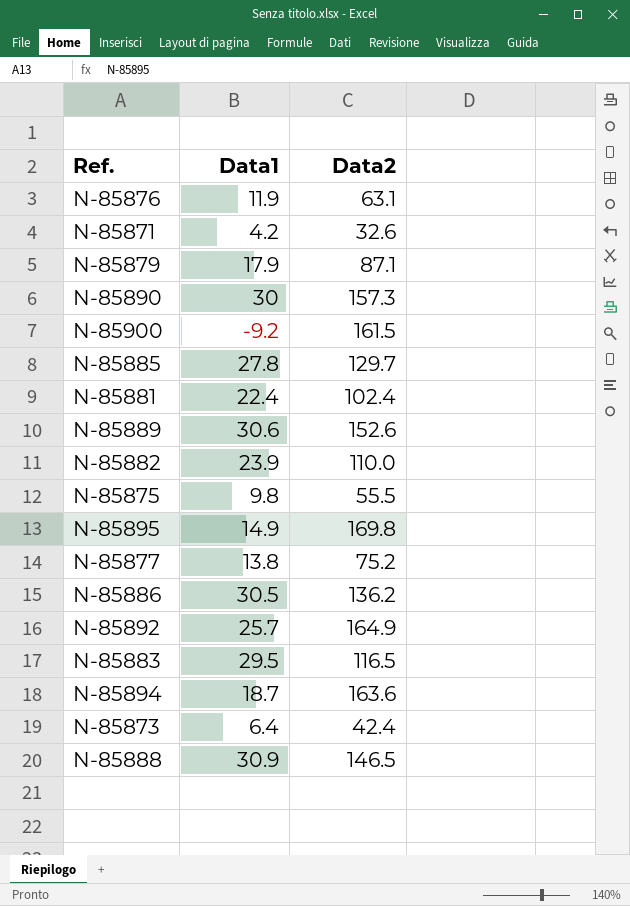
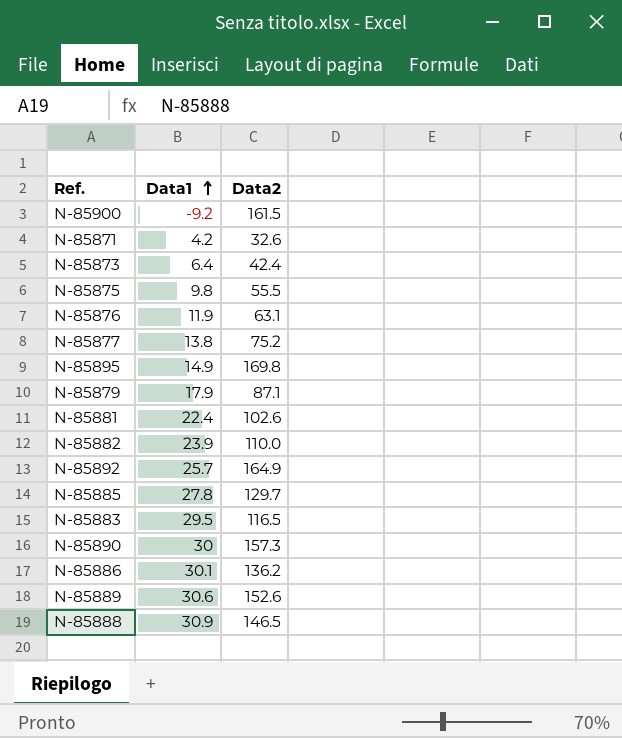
row order: none -> Data1 ascending
row N-85894: 18.7 | 163.6 -> none
N-85881 | Data2: 102.4 -> 102.6
N-85886 | Data1: 30.5 -> 30.1

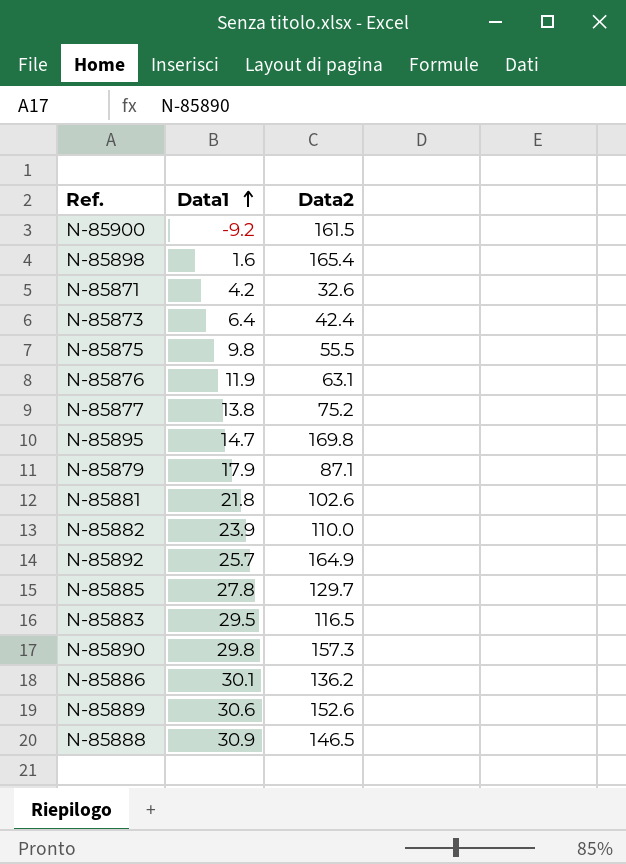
row N-85898: none -> 1.6 | 165.4
N-85895 | Data1: 14.9 -> 14.7
N-85881 | Data1: 22.4 -> 21.8
N-85890 | Data1: 30 -> 29.8

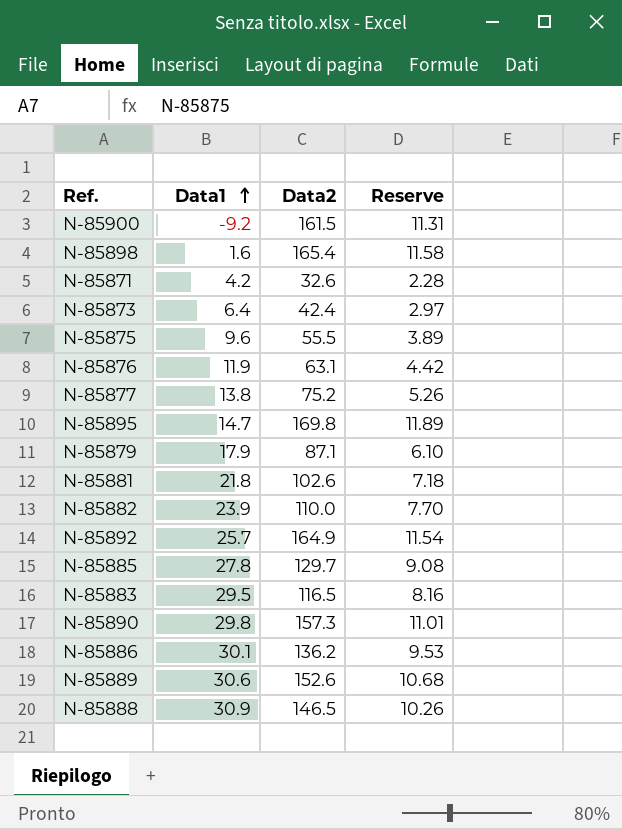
column Reserve | formula: none -> [Data2] * 0.07
N-85875 | Data1: 9.8 -> 9.6

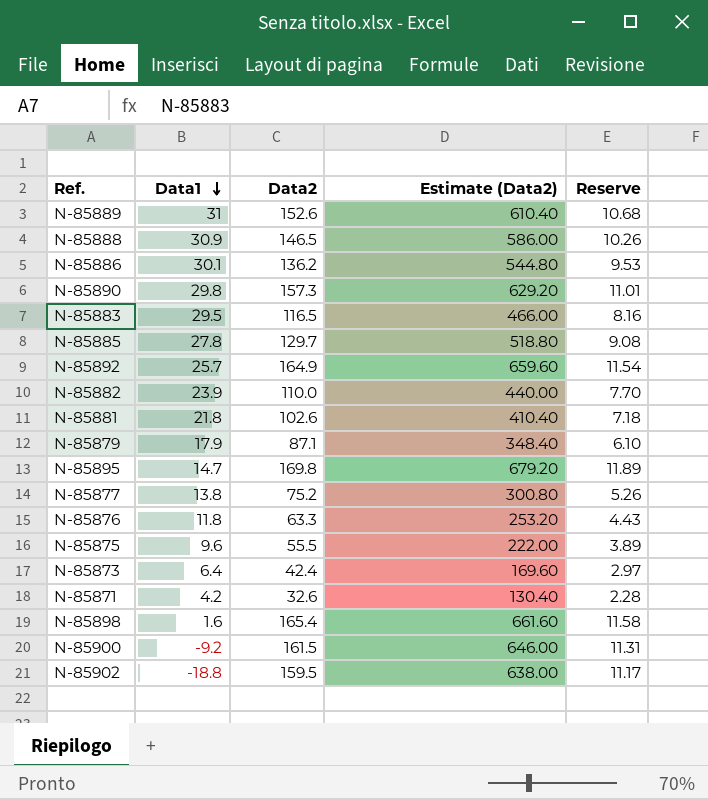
row order: Data1 ascending -> Data1 descending
column Estimate (Data2) | formula: none -> [Data2] * 4
N-85889 | Data1: 30.6 -> 31
N-85876 | Data1: 11.9 -> 11.8
N-85876 | Data2: 63.1 -> 63.3
N-85876 | Reserve: 4.42 -> 4.43
row N-85902: none -> -18.8 | 159.5 | 638.00 | 11.17

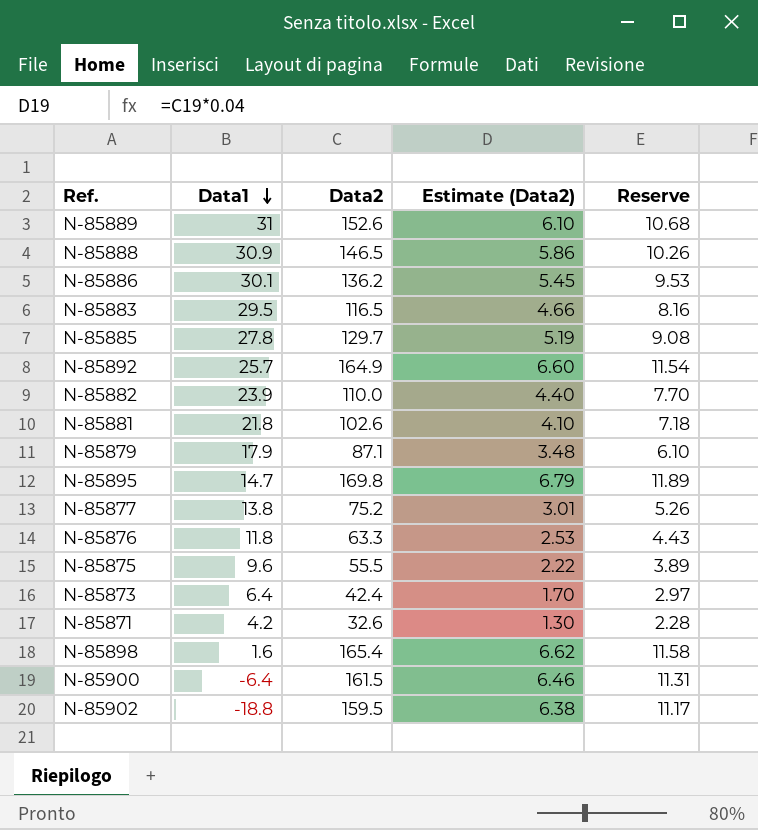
column Estimate (Data2) | formula: [Data2] * 4 -> [Data2] * 0.04
row N-85890: 29.8 | 157.3 | 629.20 | 11.01 -> none
N-85900 | Data1: -9.2 -> -6.4

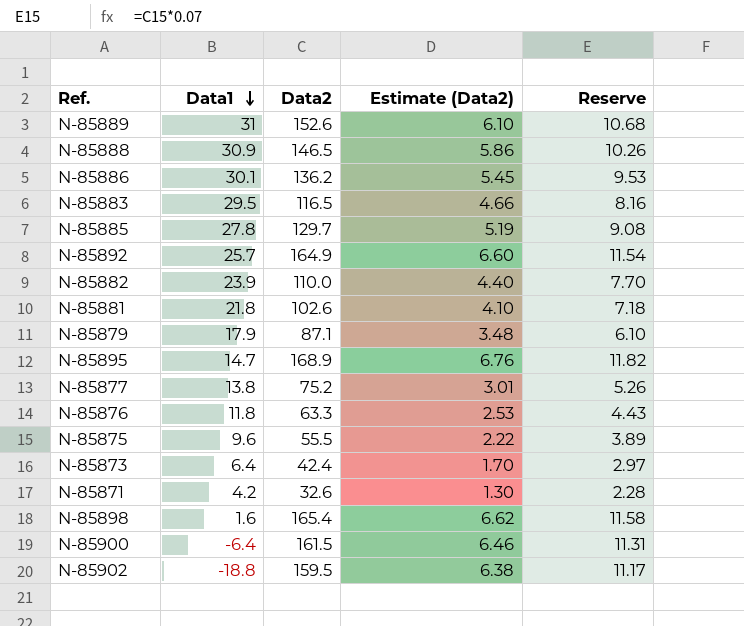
N-85895 | Data2: 169.8 -> 168.9
N-85895 | Estimate (Data2): 6.79 -> 6.76
N-85895 | Reserve: 11.89 -> 11.82

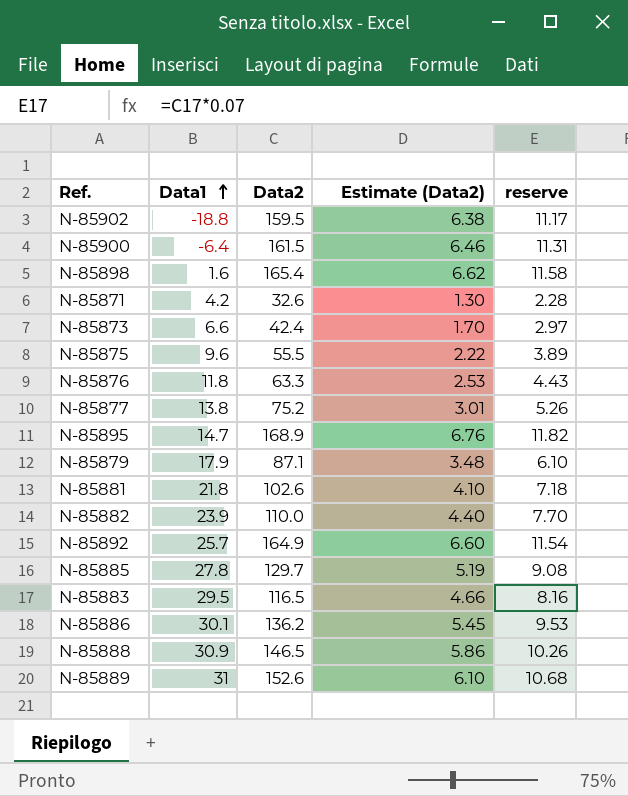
row order: Data1 descending -> Data1 ascending
column name: Reserve -> reserve
N-85873 | Data1: 6.4 -> 6.6

